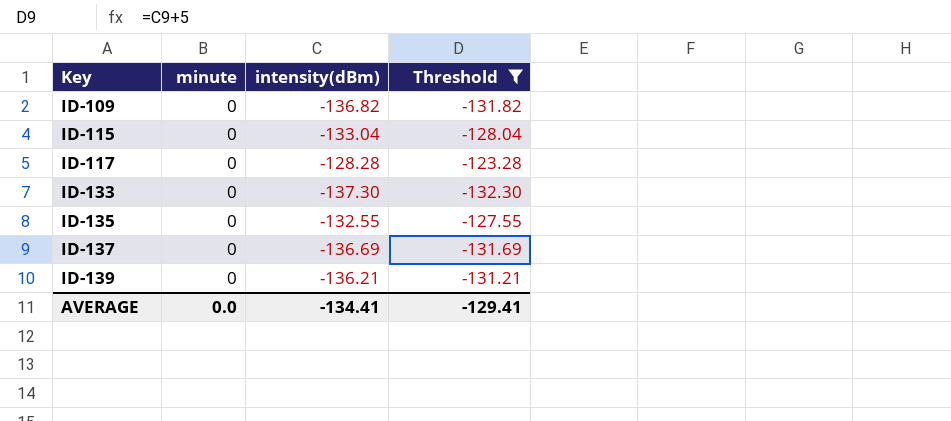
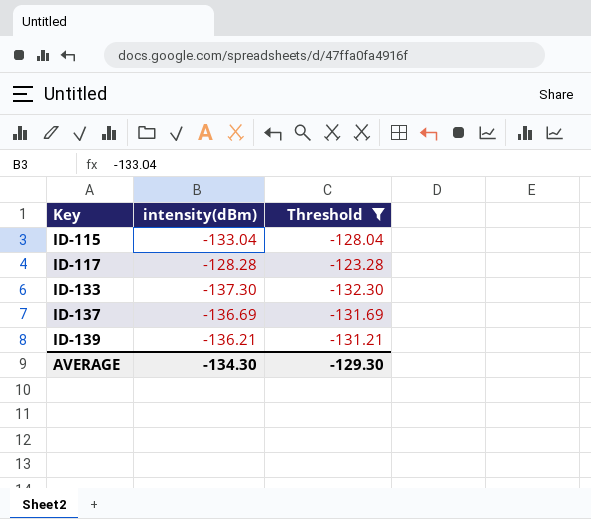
column minute | position: 2 -> none
row ID-109: 0 | -136.82 | -131.82 -> none
row ID-135: 0 | -132.55 | -127.55 -> none
AVERAGE | intensity(dBm): -134.41 -> -134.30
AVERAGE | Threshold: -129.41 -> -129.30

